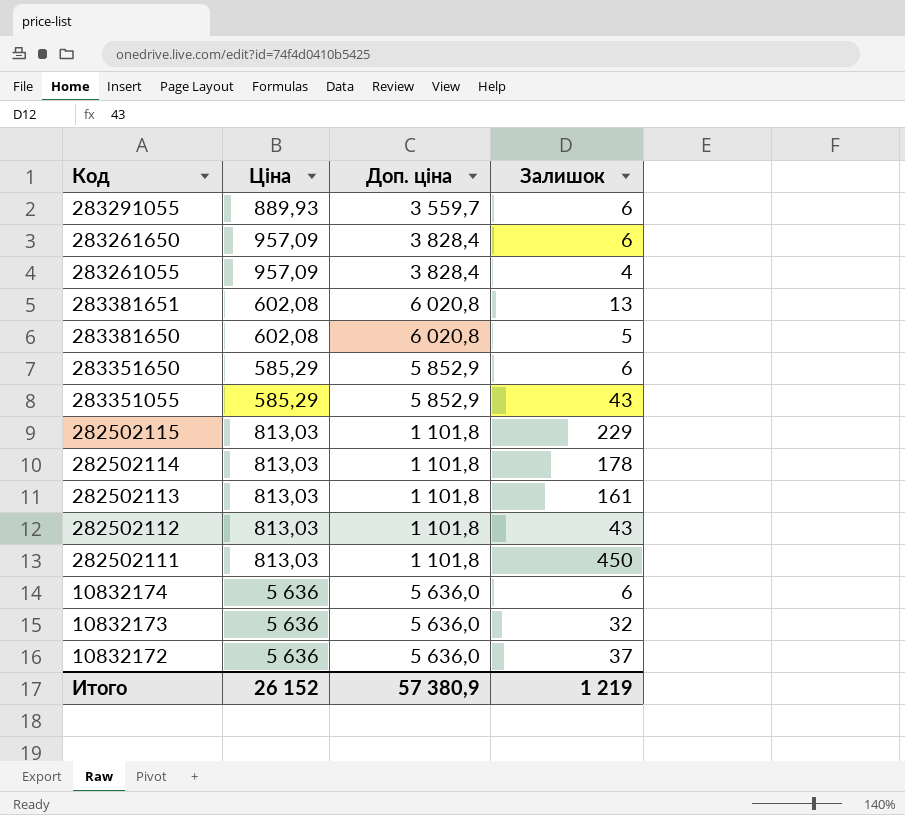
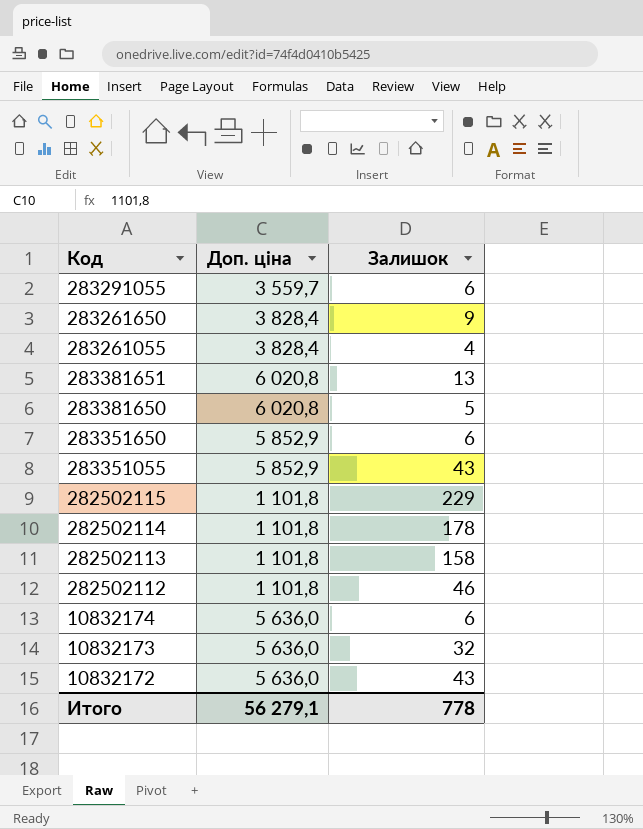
column Ціна | position: 2 -> none
row 282502111: 813,03 | 1 101,8 | 450 -> none
283261650 | Залишок: 6 -> 9
282502113 | Залишок: 161 -> 158
282502112 | Залишок: 43 -> 46
10832172 | Залишок: 37 -> 43
Итого | Доп. ціна: 57 380,9 -> 56 279,1
Итого | Залишок: 1 219 -> 778

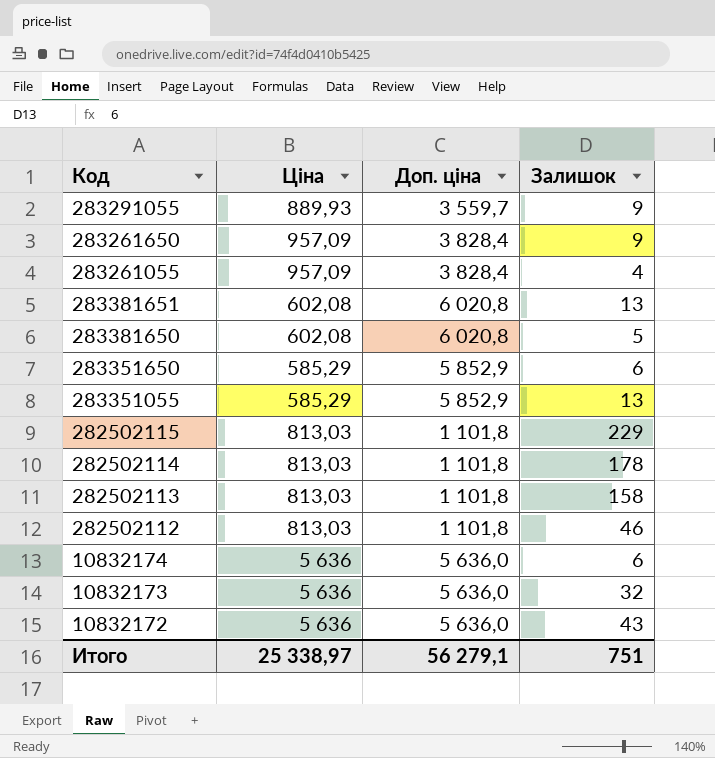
column Ціна | position: none -> 2
283291055 | Залишок: 6 -> 9
283351055 | Залишок: 43 -> 13
Итого | Залишок: 778 -> 751

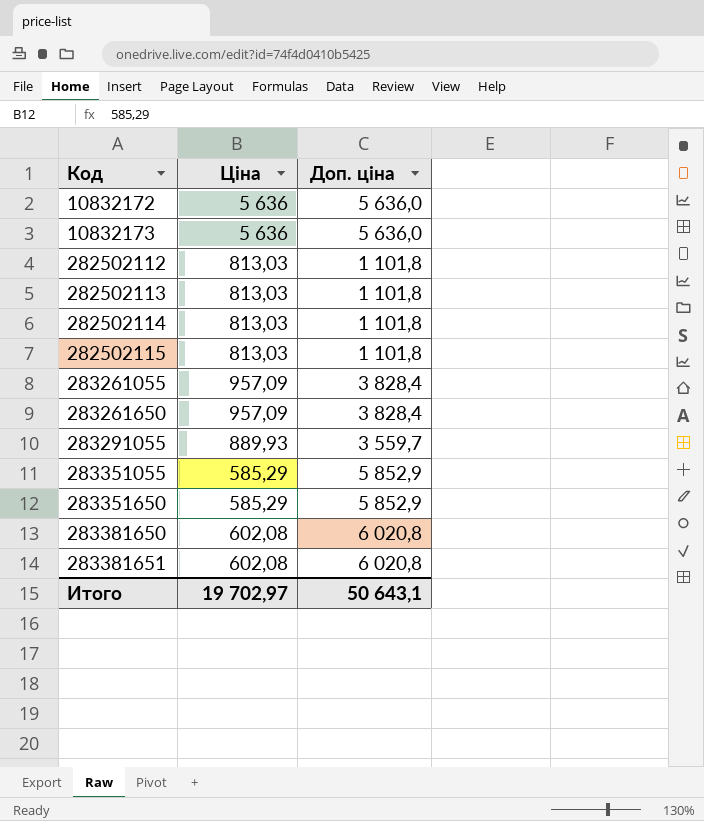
row order: none -> Код ascending
column Залишок | position: 4 -> none
row 10832174: 5 636 | 5 636,0 | 6 -> none
Итого | Ціна: 25 338,97 -> 19 702,97
Итого | Доп. ціна: 56 279,1 -> 50 643,1

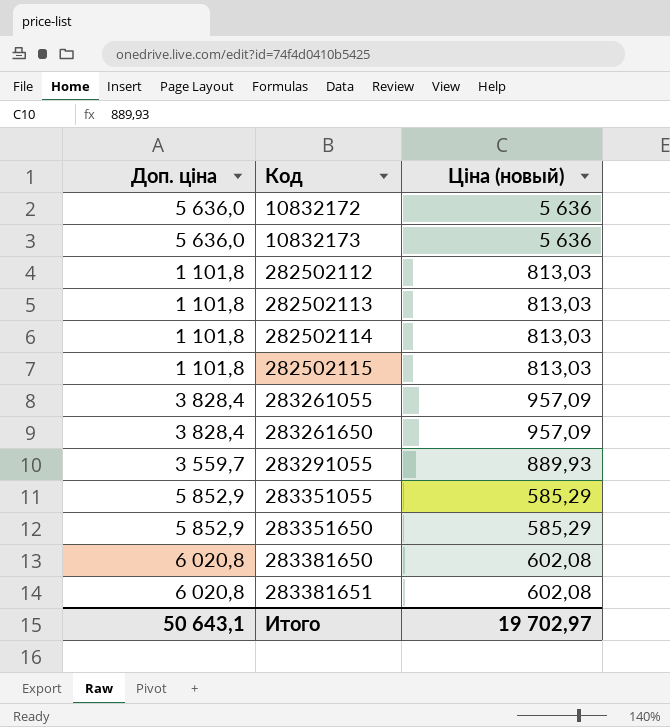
column Доп. ціна | position: 3 -> 1
column name: Ціна -> Ціна (новый)

